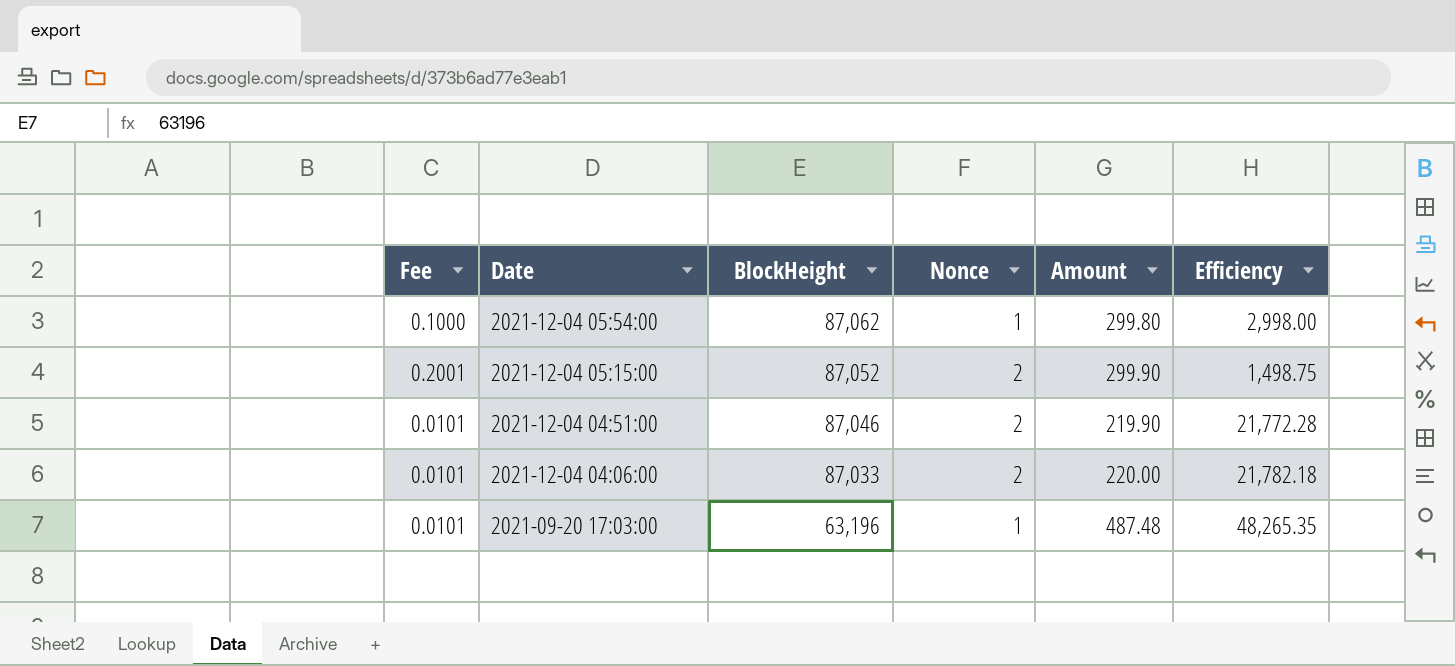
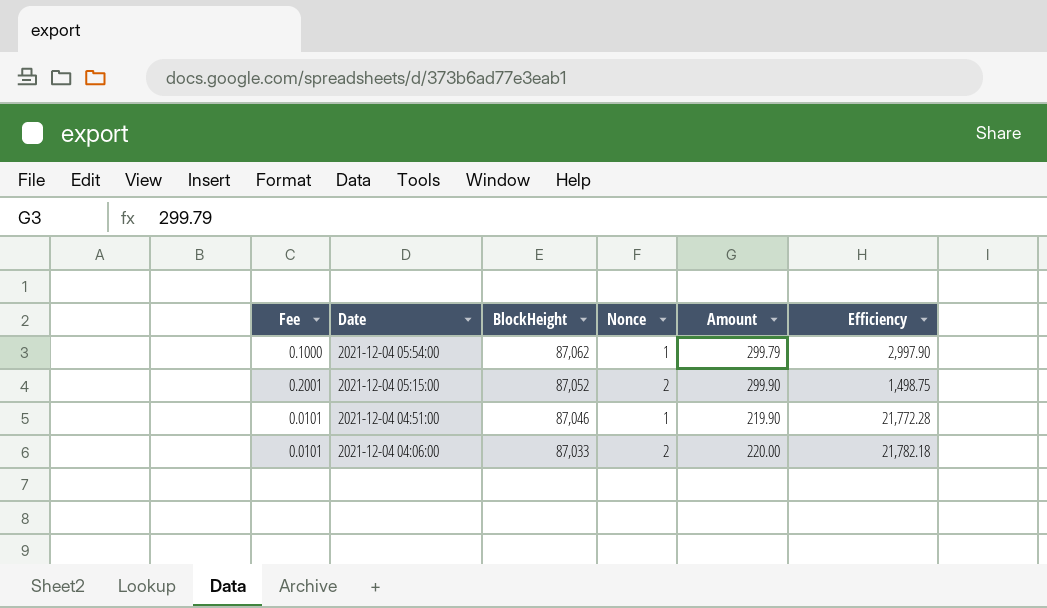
row 2021-09-20 17:03:00: 0.0101 | 63,196 | 1 | 487.48 | 48,265.35 -> none
2021-12-04 05:54:00 | Amount: 299.80 -> 299.79
2021-12-04 05:54:00 | Efficiency: 2,998.00 -> 2,997.90
2021-12-04 04:51:00 | Nonce: 2 -> 1

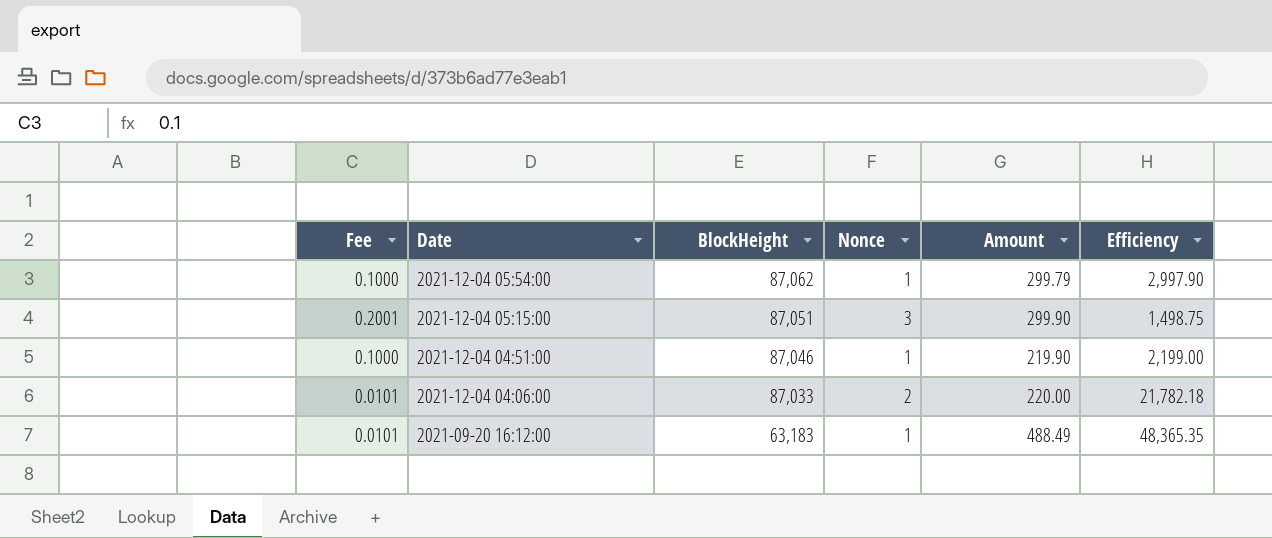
2021-12-04 05:15:00 | BlockHeight: 87,052 -> 87,051
2021-12-04 05:15:00 | Nonce: 2 -> 3
2021-12-04 04:51:00 | Fee: 0.0101 -> 0.1000
2021-12-04 04:51:00 | Efficiency: 21,772.28 -> 2,199.00
row 2021-09-20 16:12:00: none -> 0.0101 | 63,183 | 1 | 488.49 | 48,365.35

